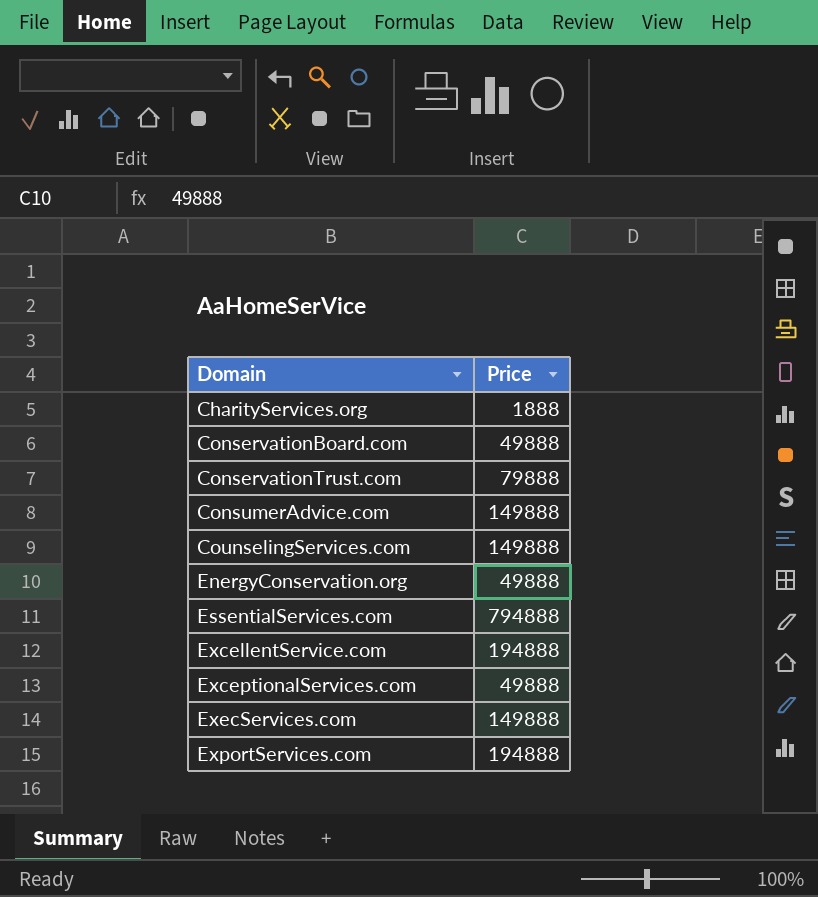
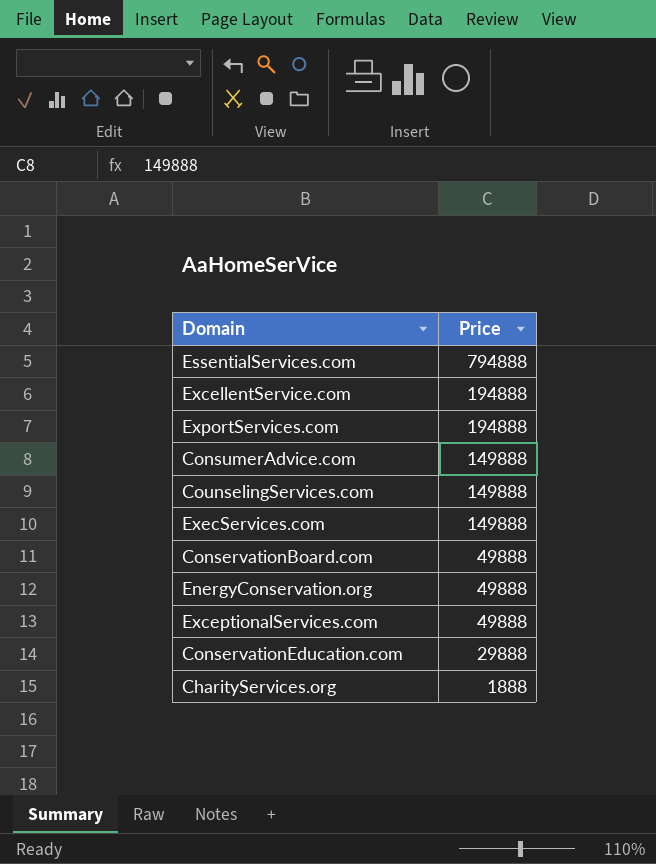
row order: Domain ascending -> Price descending
row ConservationTrust.com: 79888 -> none
row ConservationEducation.com: none -> 29888

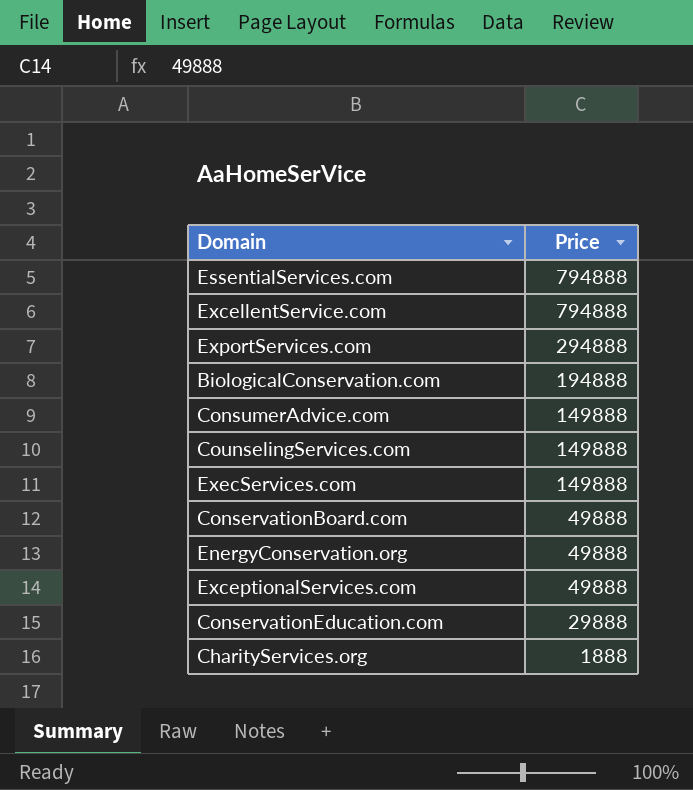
ExcellentService.com | Price: 194888 -> 794888
ExportServices.com | Price: 194888 -> 294888
row BiologicalConservation.com: none -> 194888

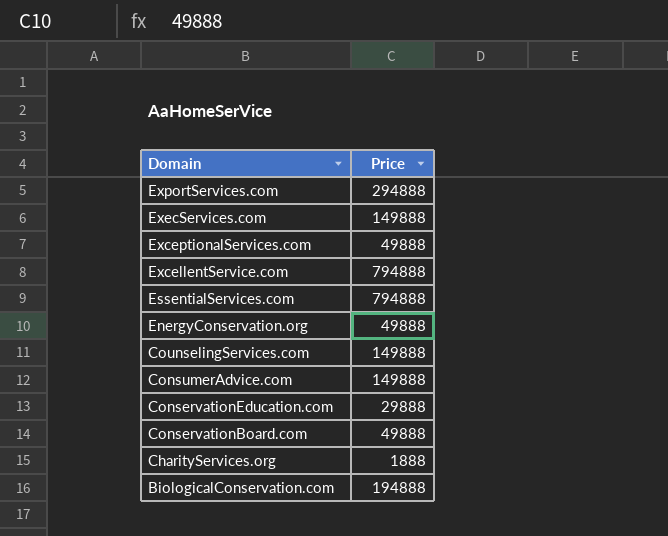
row order: Price descending -> Domain descending

